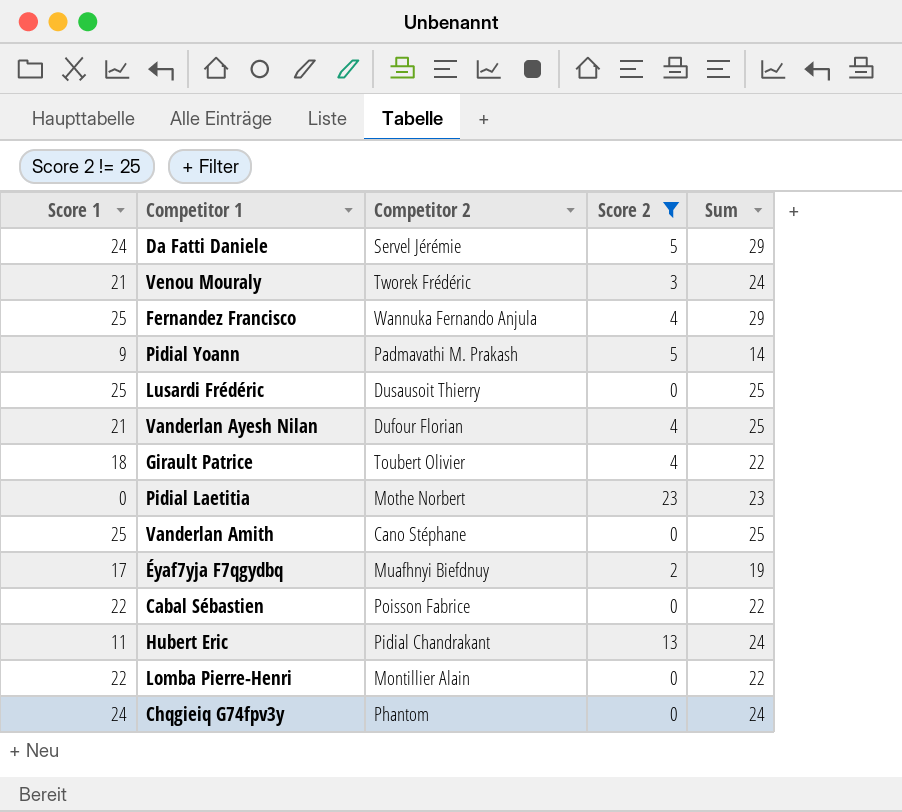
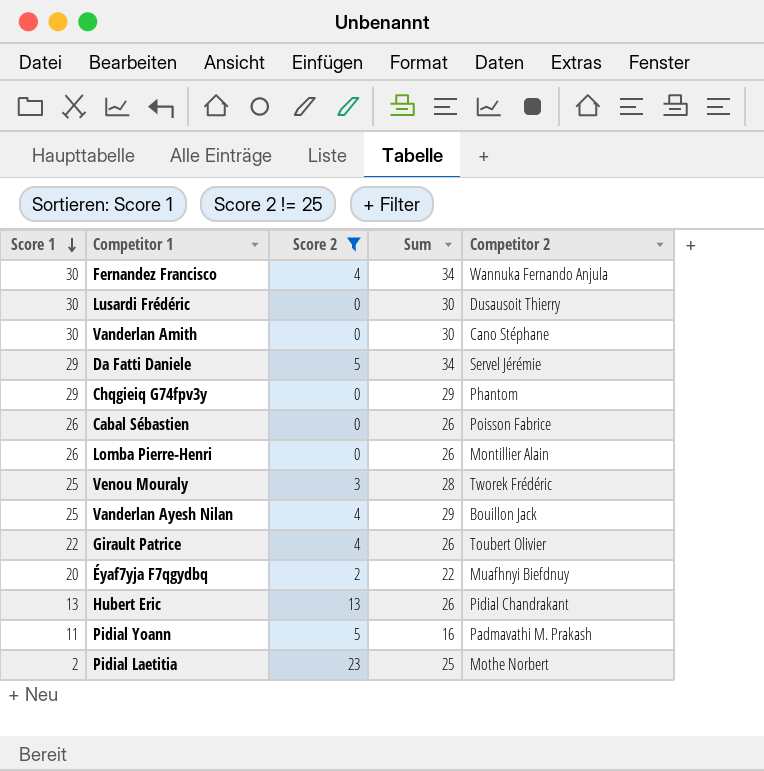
row order: none -> Score 1 descending
column Competitor 2 | position: 3 -> 5
Fernandez Francisco | Score 1: 25 -> 30
Fernandez Francisco | Sum: 29 -> 34
Lusardi Frédéric | Score 1: 25 -> 30
Lusardi Frédéric | Sum: 25 -> 30
Vanderlan Amith | Score 1: 25 -> 30
Vanderlan Amith | Sum: 25 -> 30
Da Fatti Daniele | Score 1: 24 -> 29
Da Fatti Daniele | Sum: 29 -> 34
Chqgieiq G74fpv3y | Score 1: 24 -> 29
Chqgieiq G74fpv3y | Sum: 24 -> 29
Cabal Sébastien | Score 1: 22 -> 26
Cabal Sébastien | Sum: 22 -> 26
Lomba Pierre-Henri | Score 1: 22 -> 26
Lomba Pierre-Henri | Sum: 22 -> 26
Venou Mouraly | Score 1: 21 -> 25
Venou Mouraly | Sum: 24 -> 28
Vanderlan Ayesh Nilan | Score 1: 21 -> 25
Vanderlan Ayesh Nilan | Sum: 25 -> 29
Vanderlan Ayesh Nilan | Competitor 2: Dufour Florian -> Bouillon Jack
Girault Patrice | Score 1: 18 -> 22
Girault Patrice | Sum: 22 -> 26
Éyaf7yja F7qgydbq | Score 1: 17 -> 20
Éyaf7yja F7qgydbq | Sum: 19 -> 22
Hubert Eric | Score 1: 11 -> 13
Hubert Eric | Sum: 24 -> 26
Pidial Yoann | Score 1: 9 -> 11
Pidial Yoann | Sum: 14 -> 16
Pidial Laetitia | Score 1: 0 -> 2
Pidial Laetitia | Sum: 23 -> 25

